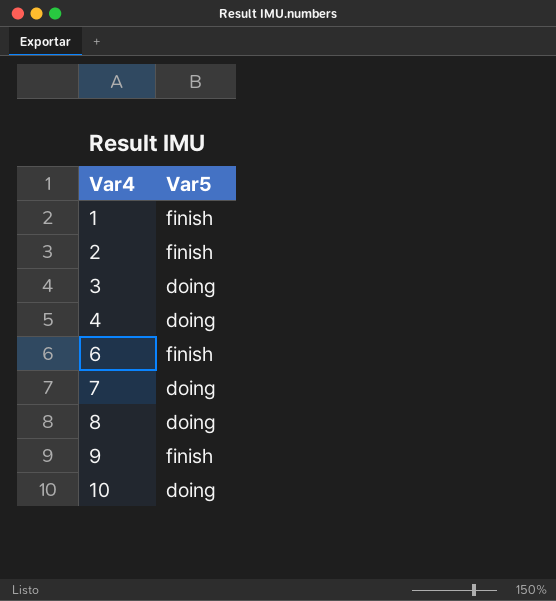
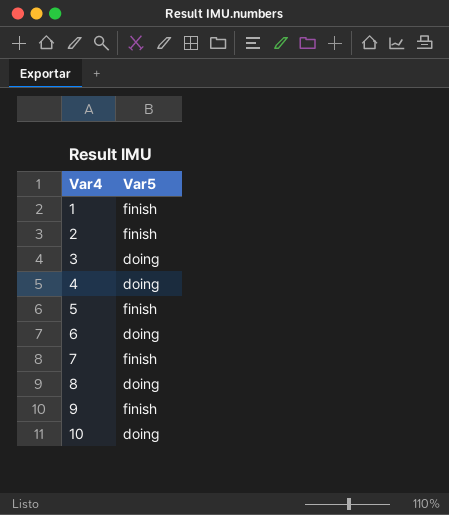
row 5: none -> finish
6 | Var5: finish -> doing
7 | Var5: doing -> finish

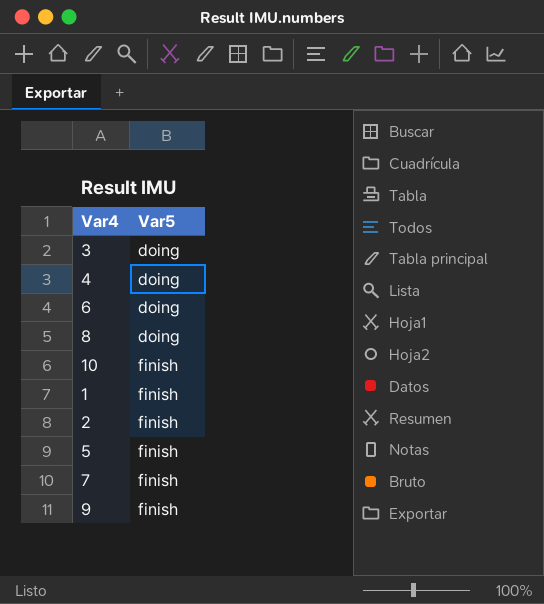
row order: Var4 ascending -> Var5 ascending
10 | Var5: doing -> finish

